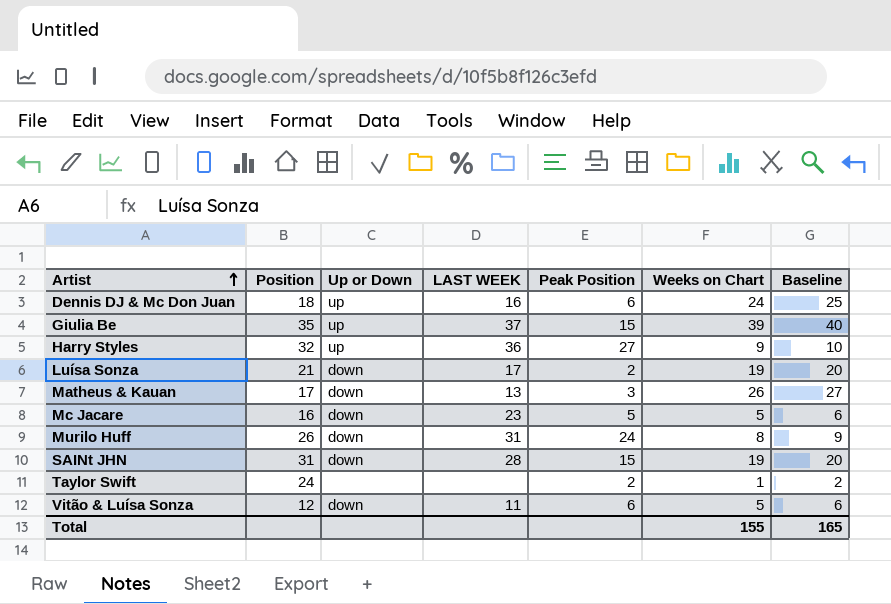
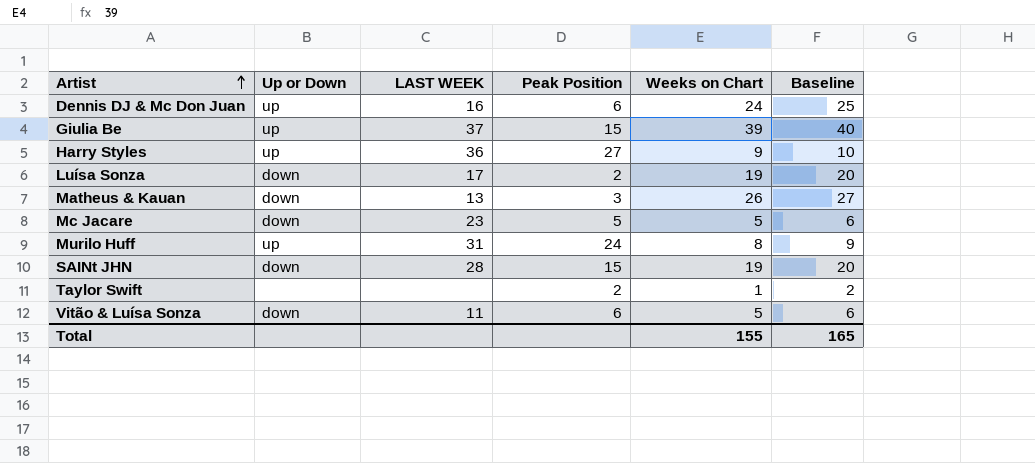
column Position | position: 2 -> none
Murilo Huff | Up or Down: down -> up

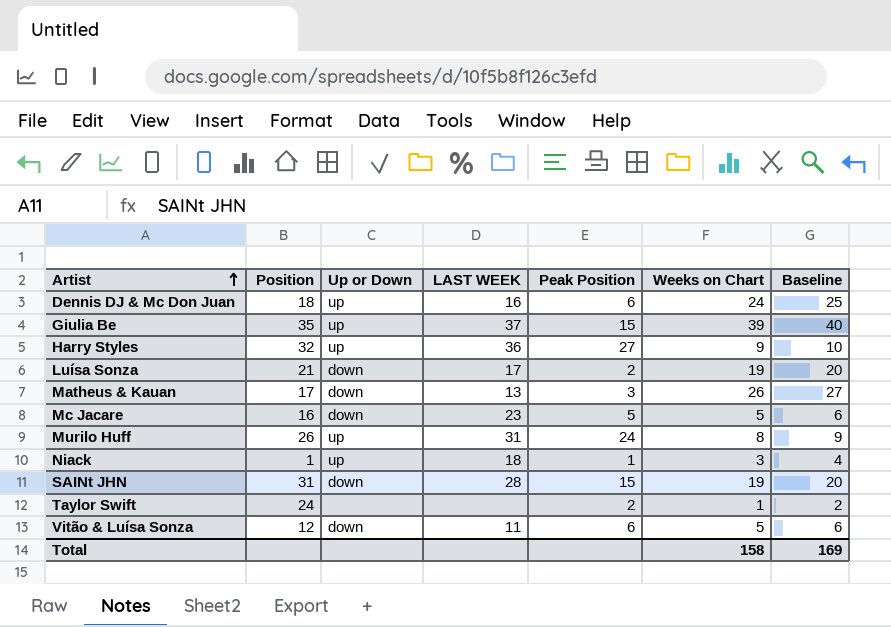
column Position | position: none -> 2
row Niack: none -> 1 | up | 18 | 1 | 3 | 4
Total | Weeks on Chart: 155 -> 158
Total | Baseline: 165 -> 169

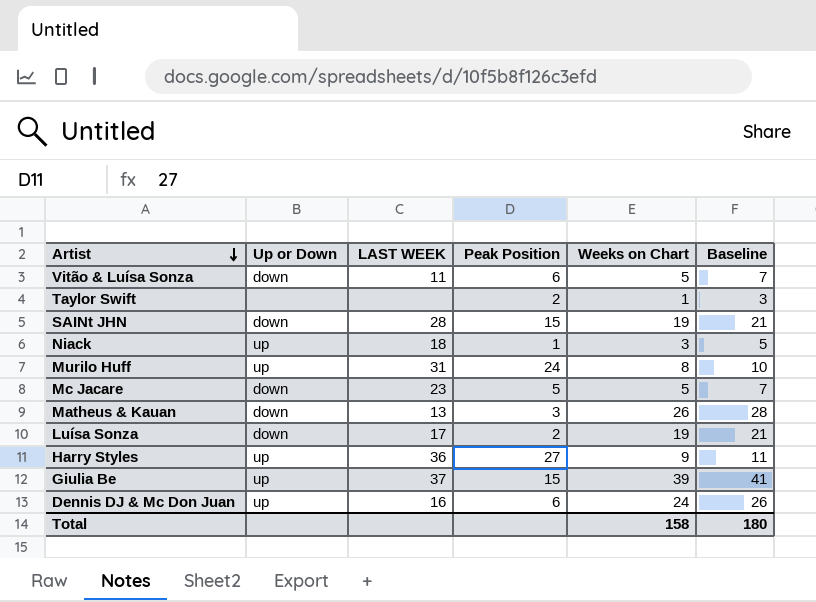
row order: Artist ascending -> Artist descending
column Position | position: 2 -> none
column Baseline | formula: [Weeks on Chart] + 1 -> [Weeks on Chart] + 2
Total | Baseline: 169 -> 180

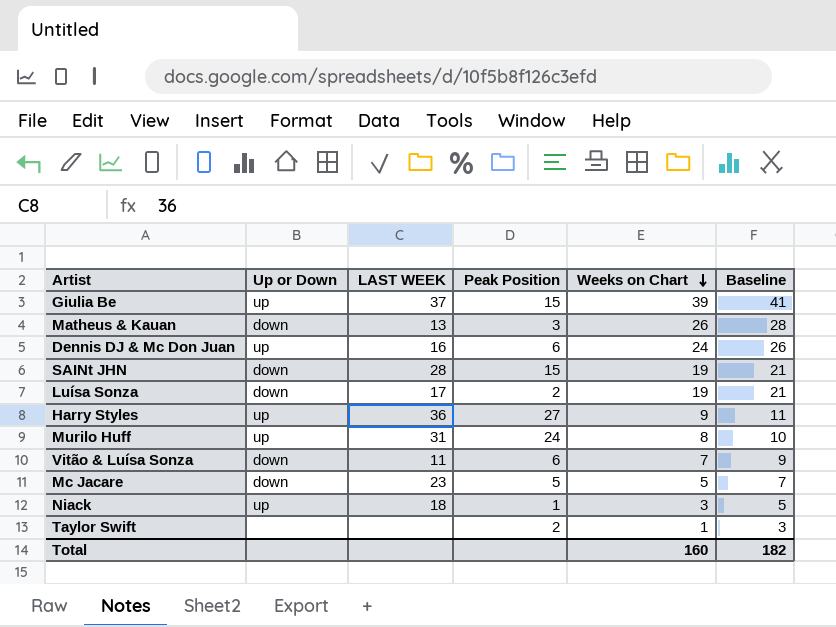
row order: Artist descending -> Weeks on Chart descending
Vitão & Luísa Sonza | Weeks on Chart: 5 -> 7
Vitão & Luísa Sonza | Baseline: 7 -> 9
Total | Weeks on Chart: 158 -> 160
Total | Baseline: 180 -> 182

